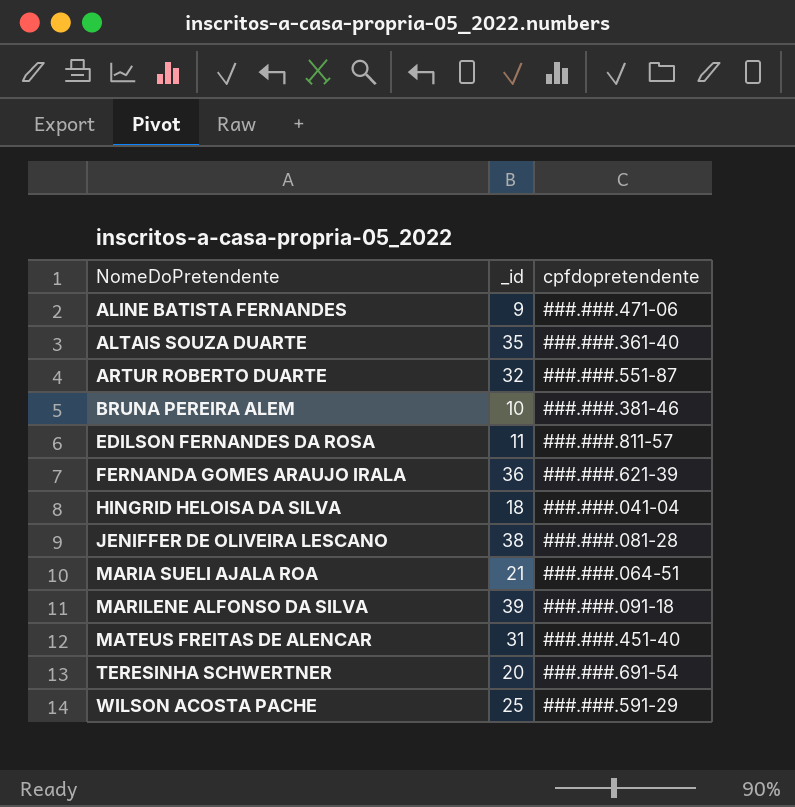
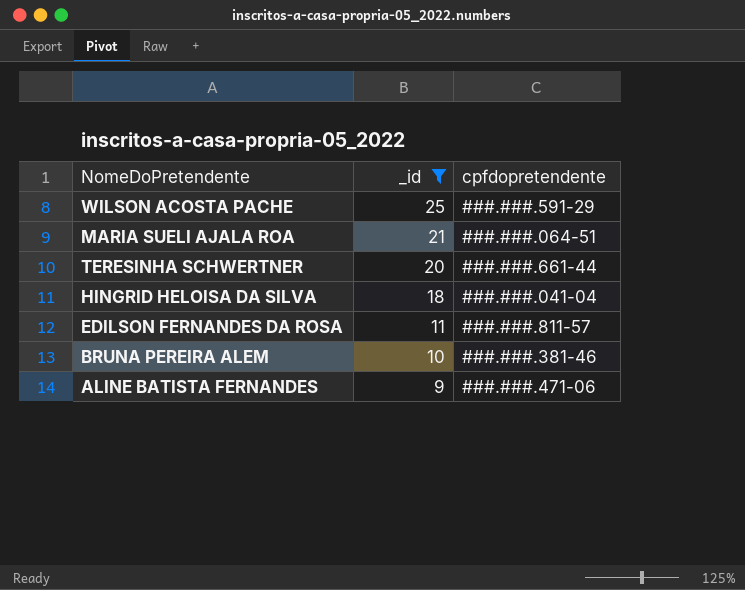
filter: none -> _id <= 25
row order: NomeDoPretendente ascending -> _id descending
TERESINHA SCHWERTNER | cpfdopretendente: ###.###.691-54 -> ###.###.661-44

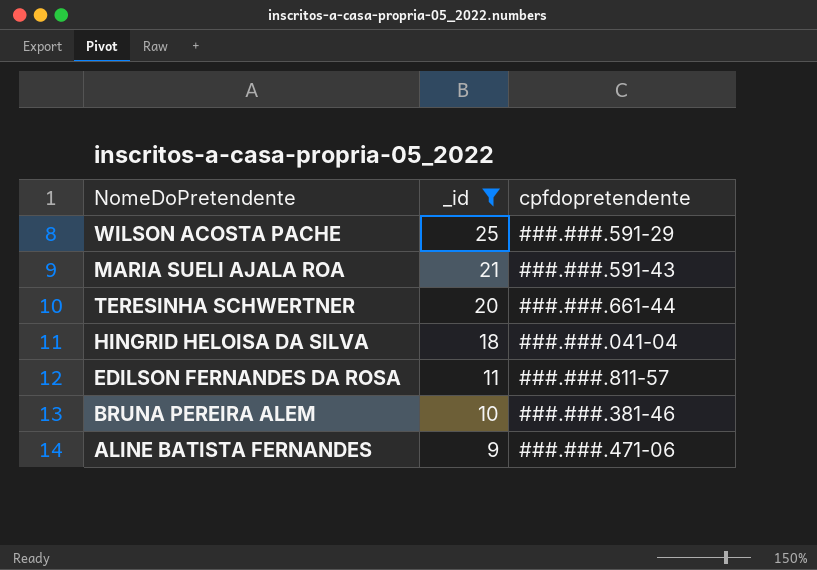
MARIA SUELI AJALA ROA | cpfdopretendente: ###.###.064-51 -> ###.###.591-43

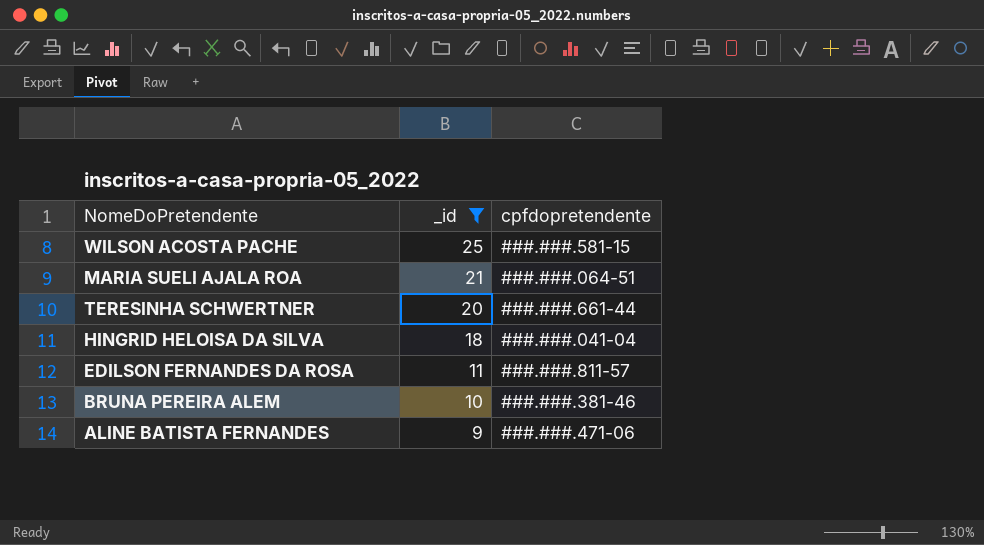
WILSON ACOSTA PACHE | cpfdopretendente: ###.###.591-29 -> ###.###.581-15
MARIA SUELI AJALA ROA | cpfdopretendente: ###.###.591-43 -> ###.###.064-51

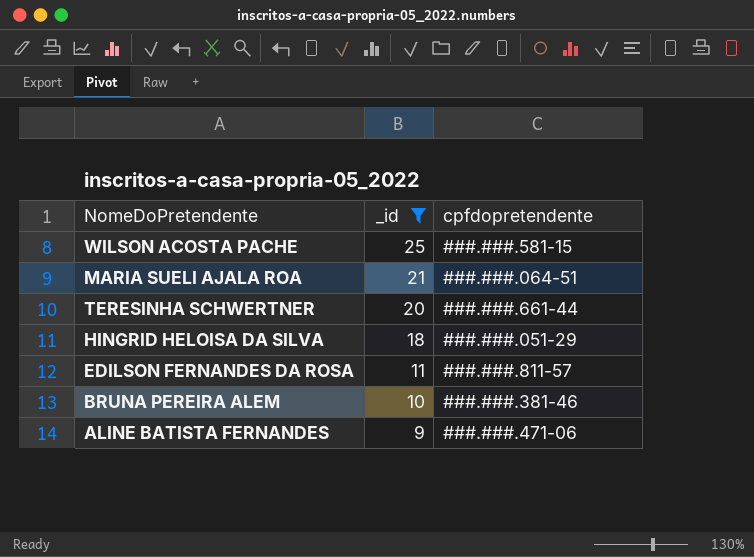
HINGRID HELOISA DA SILVA | cpfdopretendente: ###.###.041-04 -> ###.###.051-29

